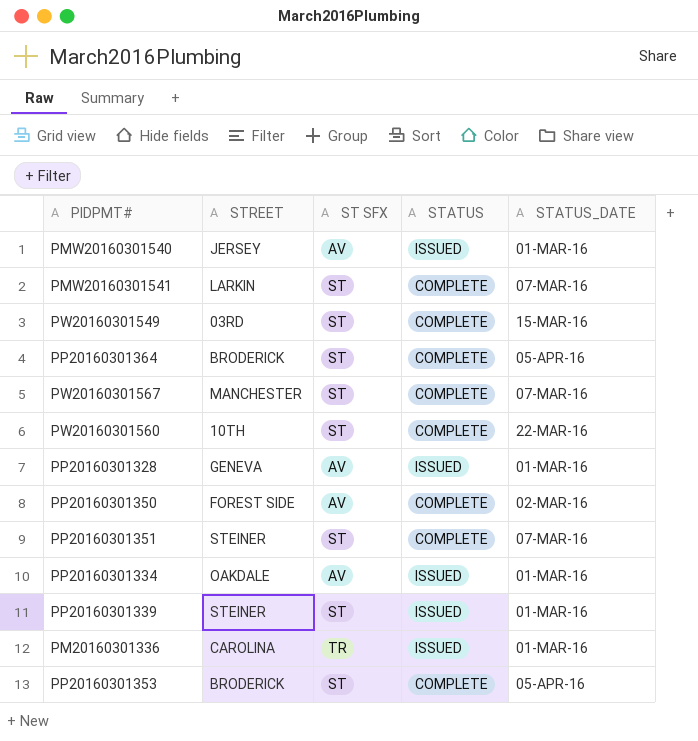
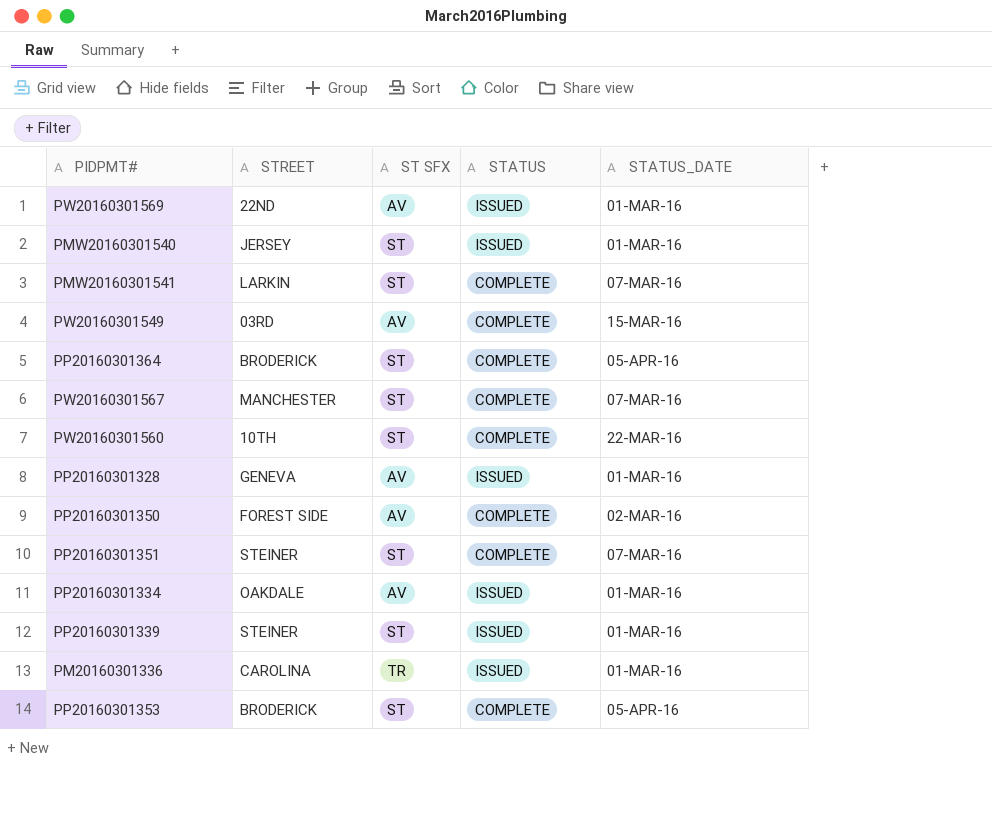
row PW20160301569: none -> 22ND | AV | ISSUED | 01-MAR-16
PMW20160301540 | ST SFX: AV -> ST
PW20160301549 | ST SFX: ST -> AV

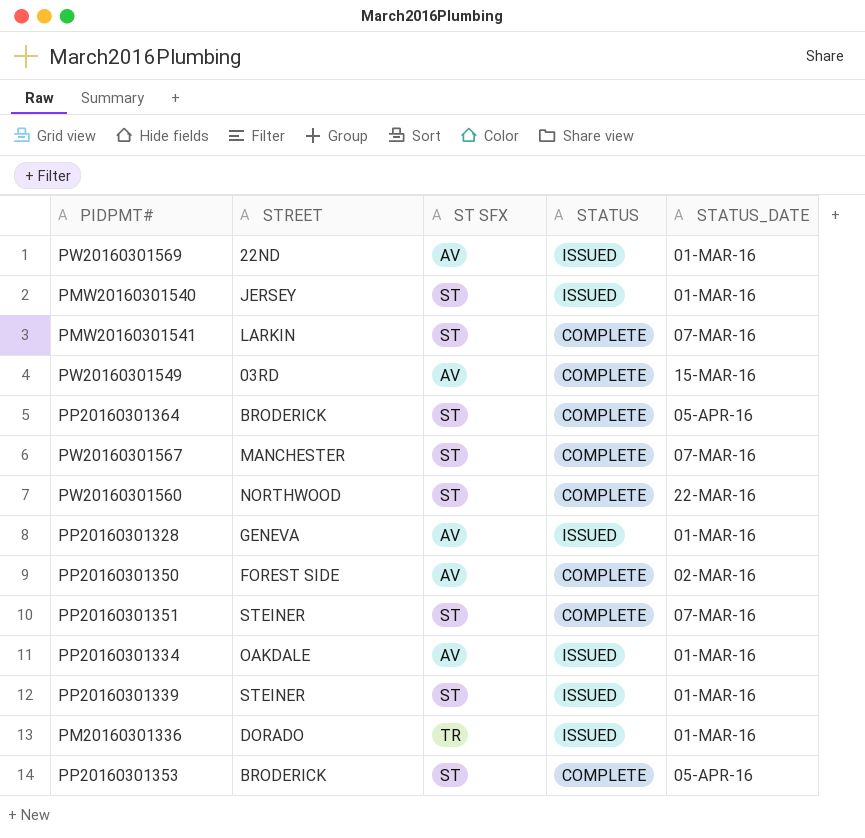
PW20160301560 | STREET: 10TH -> NORTHWOOD
PM20160301336 | STREET: CAROLINA -> DORADO

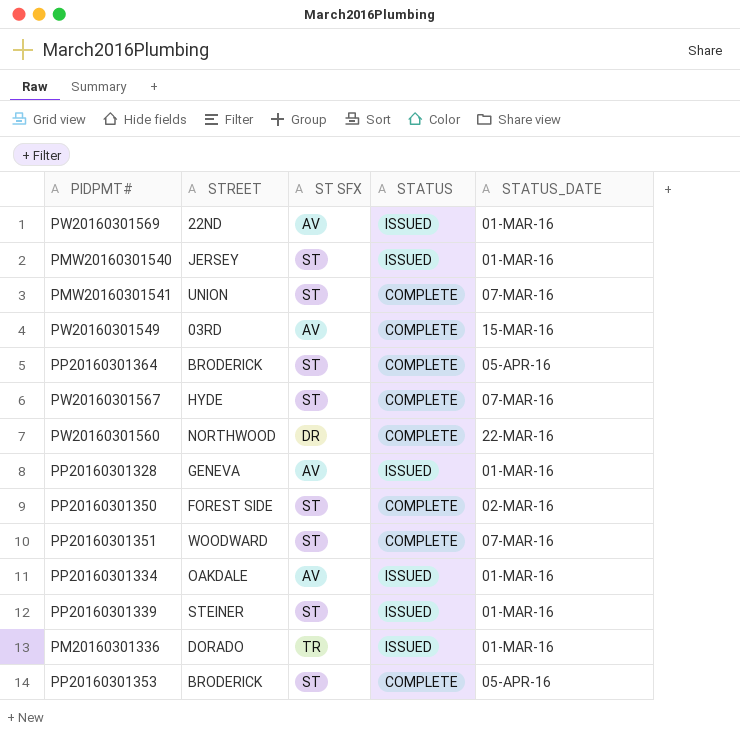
PMW20160301541 | STREET: LARKIN -> UNION
PW20160301567 | STREET: MANCHESTER -> HYDE
PW20160301560 | ST SFX: ST -> DR
PP20160301350 | ST SFX: AV -> ST
PP20160301351 | STREET: STEINER -> WOODWARD

